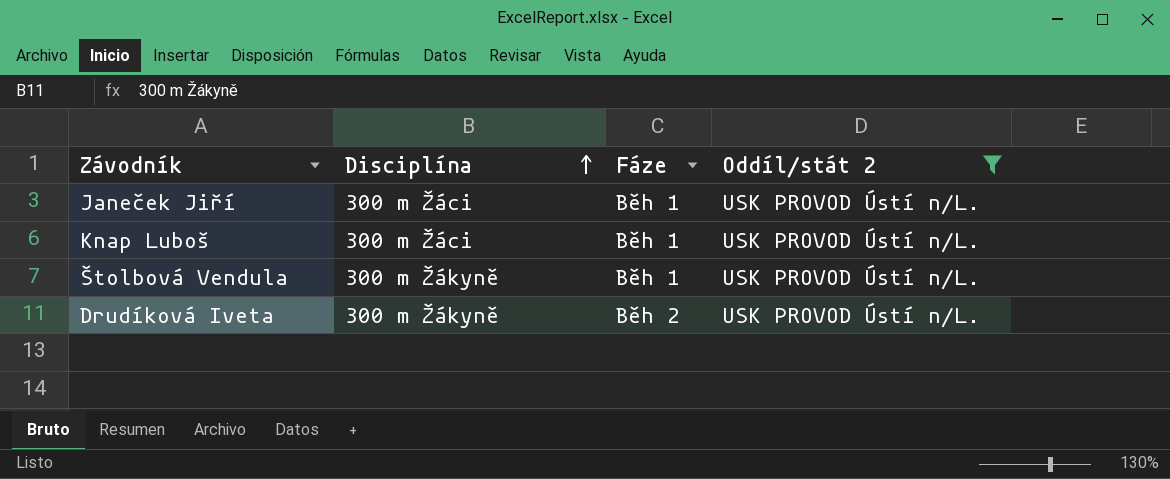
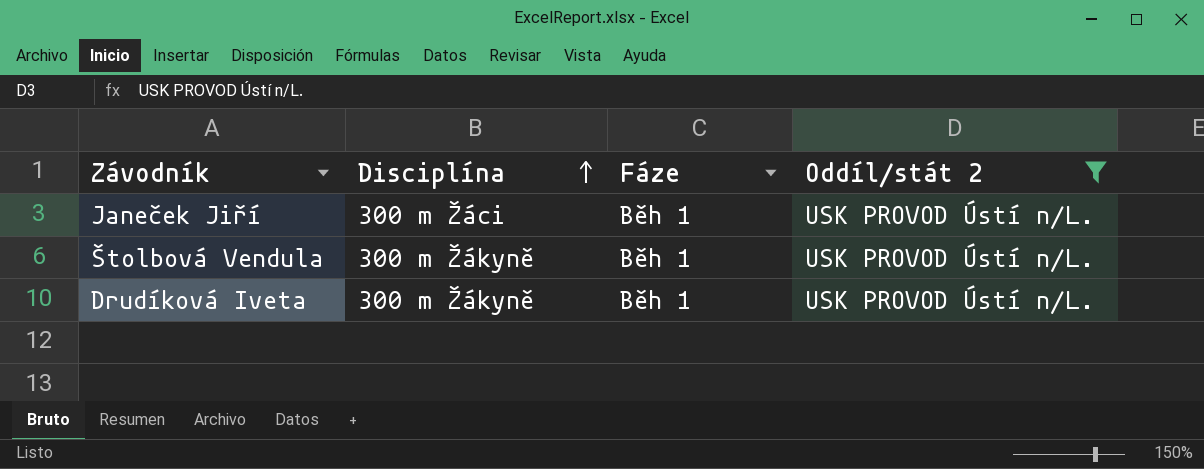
row Knap Luboš: 300 m Žáci | Běh 1 | USK PROVOD Ústí n/L. -> none
Drudíková Iveta | Fáze: Běh 2 -> Běh 1

